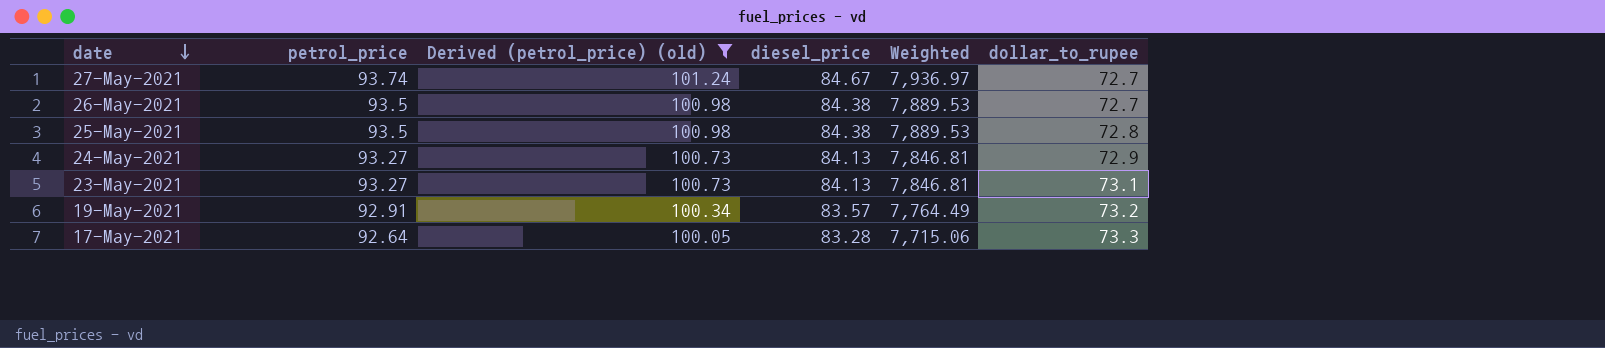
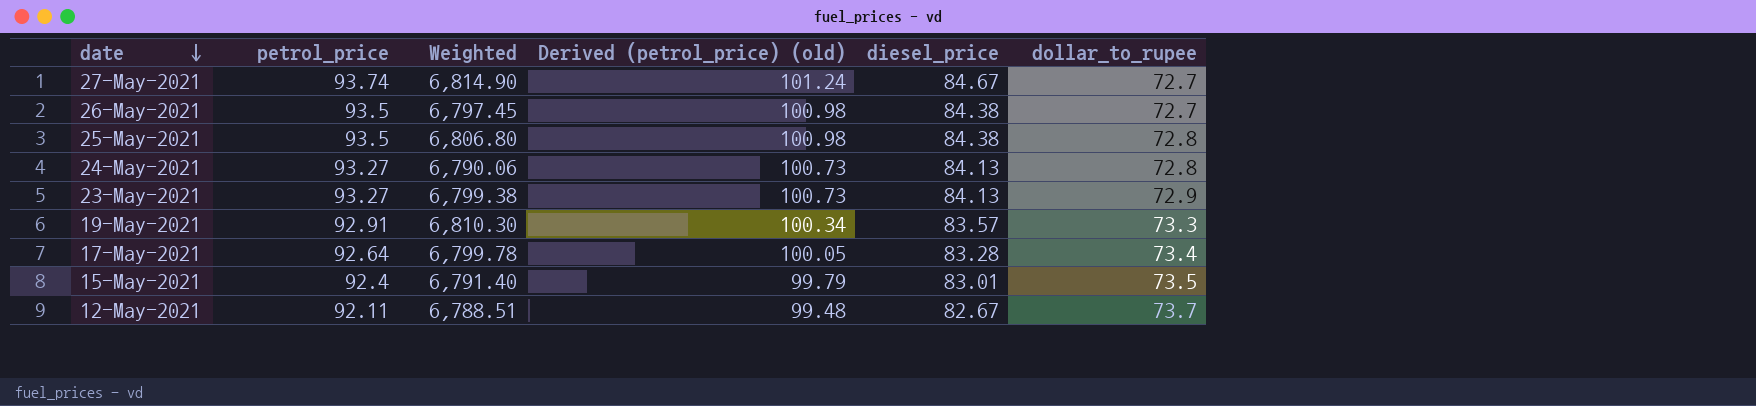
filter: Derived (petrol_price) (old) >= 100.05 -> none
column Weighted | formula: [petrol_price] * [diesel_price] -> [petrol_price] * [dollar_to_rupee]
column Weighted | position: 5 -> 3
24-May-2021 | dollar_to_rupee: 72.9 -> 72.8
23-May-2021 | dollar_to_rupee: 73.1 -> 72.9
19-May-2021 | dollar_to_rupee: 73.2 -> 73.3
17-May-2021 | dollar_to_rupee: 73.3 -> 73.4

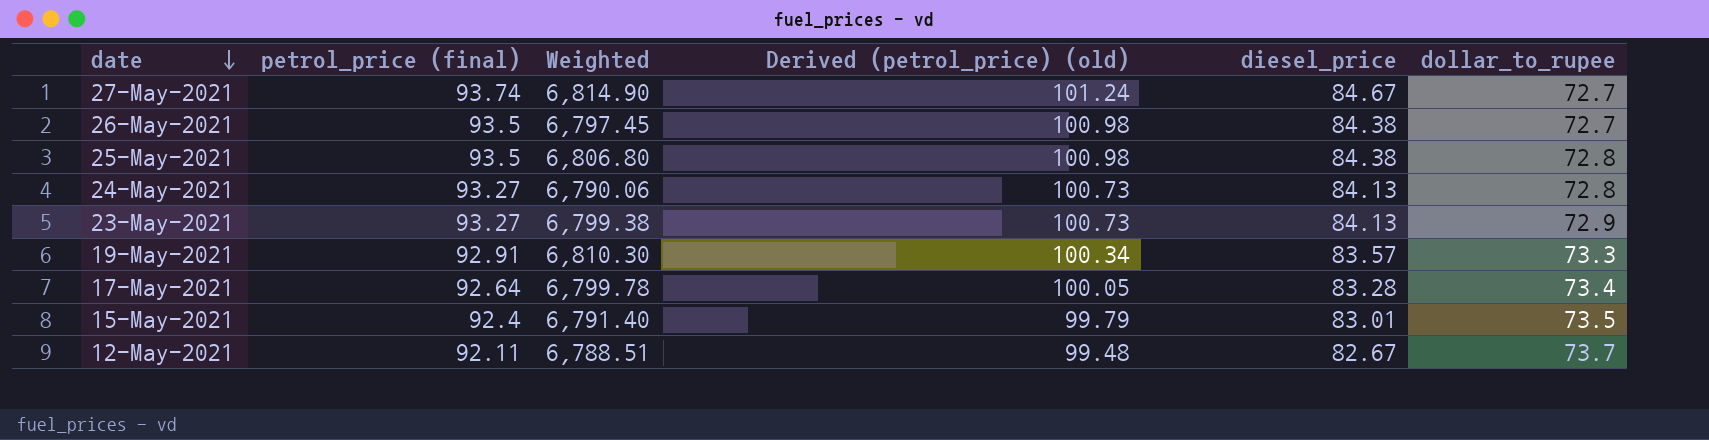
column name: petrol_price -> petrol_price (final)

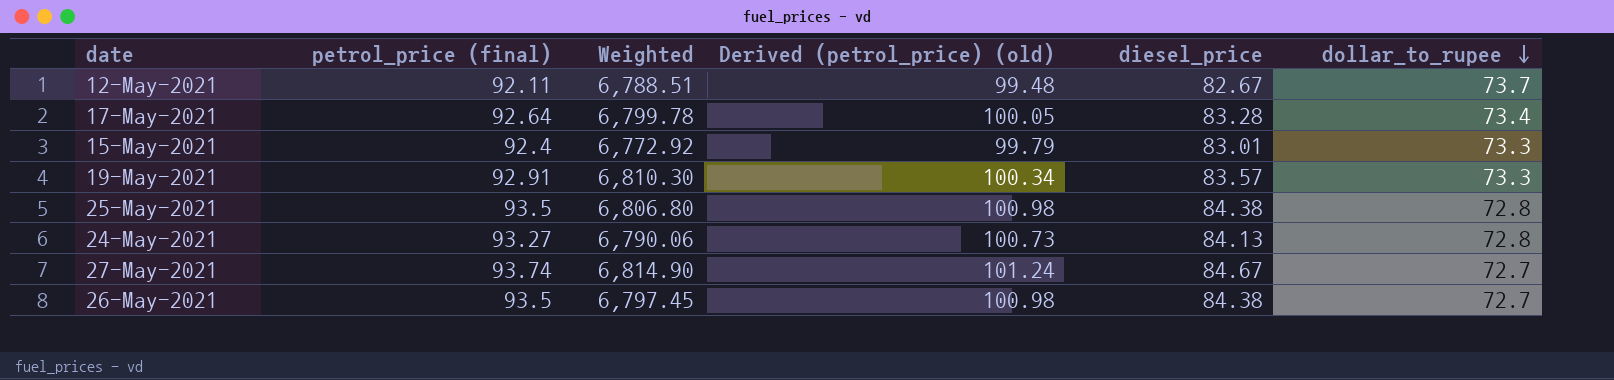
row order: date descending -> dollar_to_rupee descending
row 23-May-2021: 93.27 | 6,799.38 | 100.73 | 84.13 | 72.9 -> none
15-May-2021 | Weighted: 6,791.40 -> 6,772.92
15-May-2021 | dollar_to_rupee: 73.5 -> 73.3

